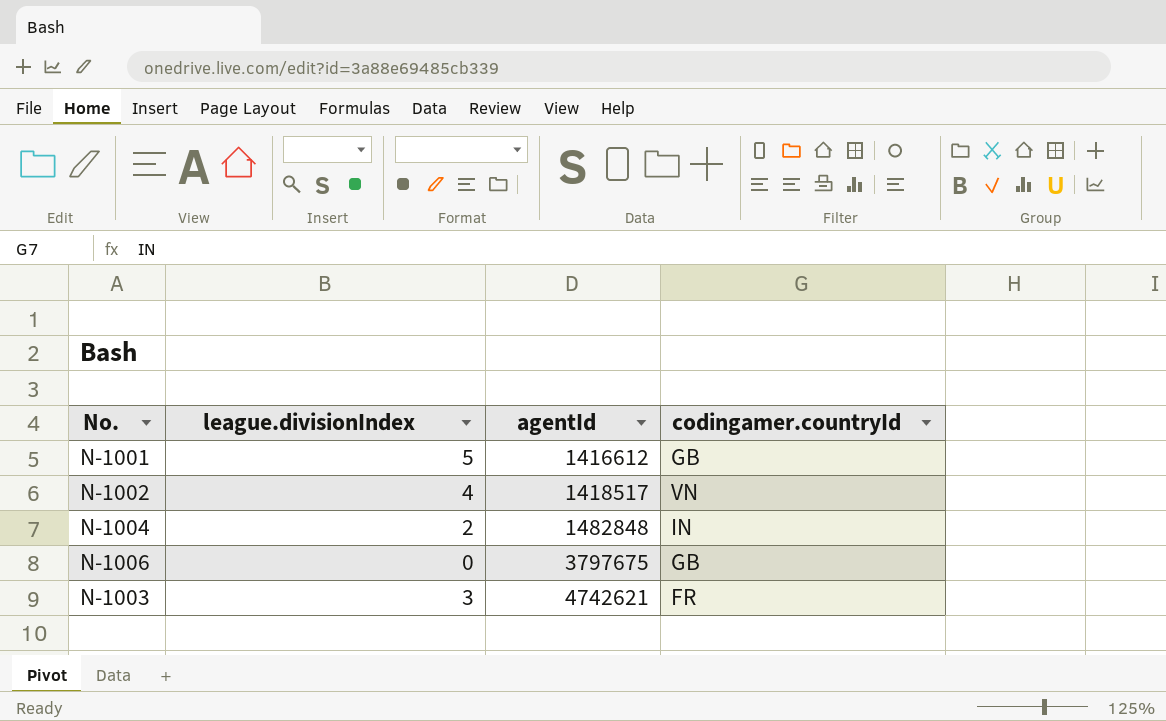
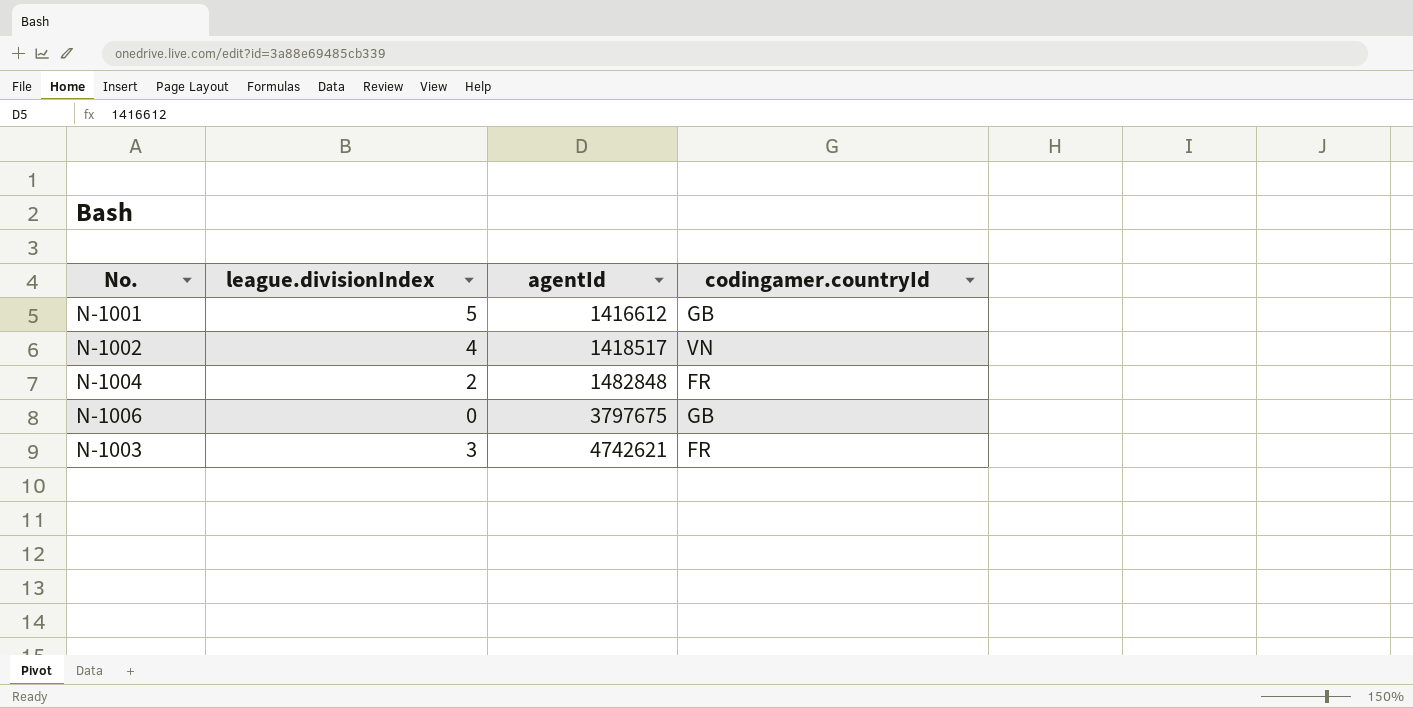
N-1004 | codingamer.countryId: IN -> FR

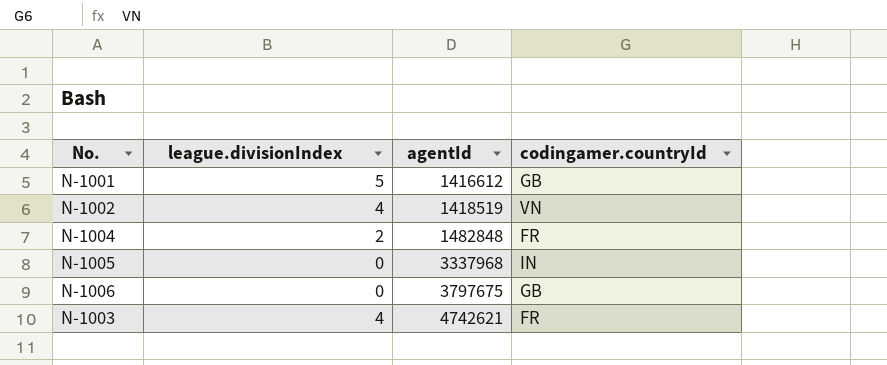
N-1002 | agentId: 1418517 -> 1418519
row N-1005: none -> 0 | 3337968 | IN
N-1003 | league.divisionIndex: 3 -> 4

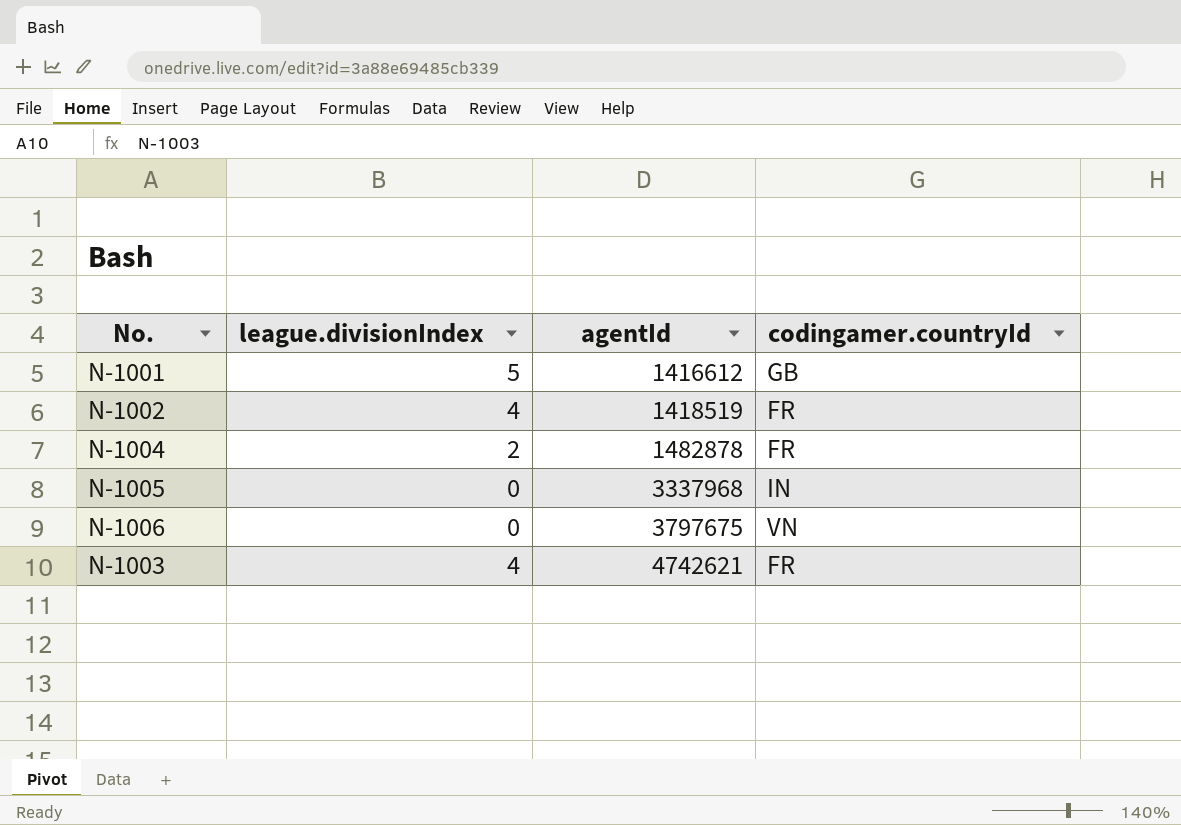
N-1002 | codingamer.countryId: VN -> FR
N-1004 | agentId: 1482848 -> 1482878
N-1006 | codingamer.countryId: GB -> VN

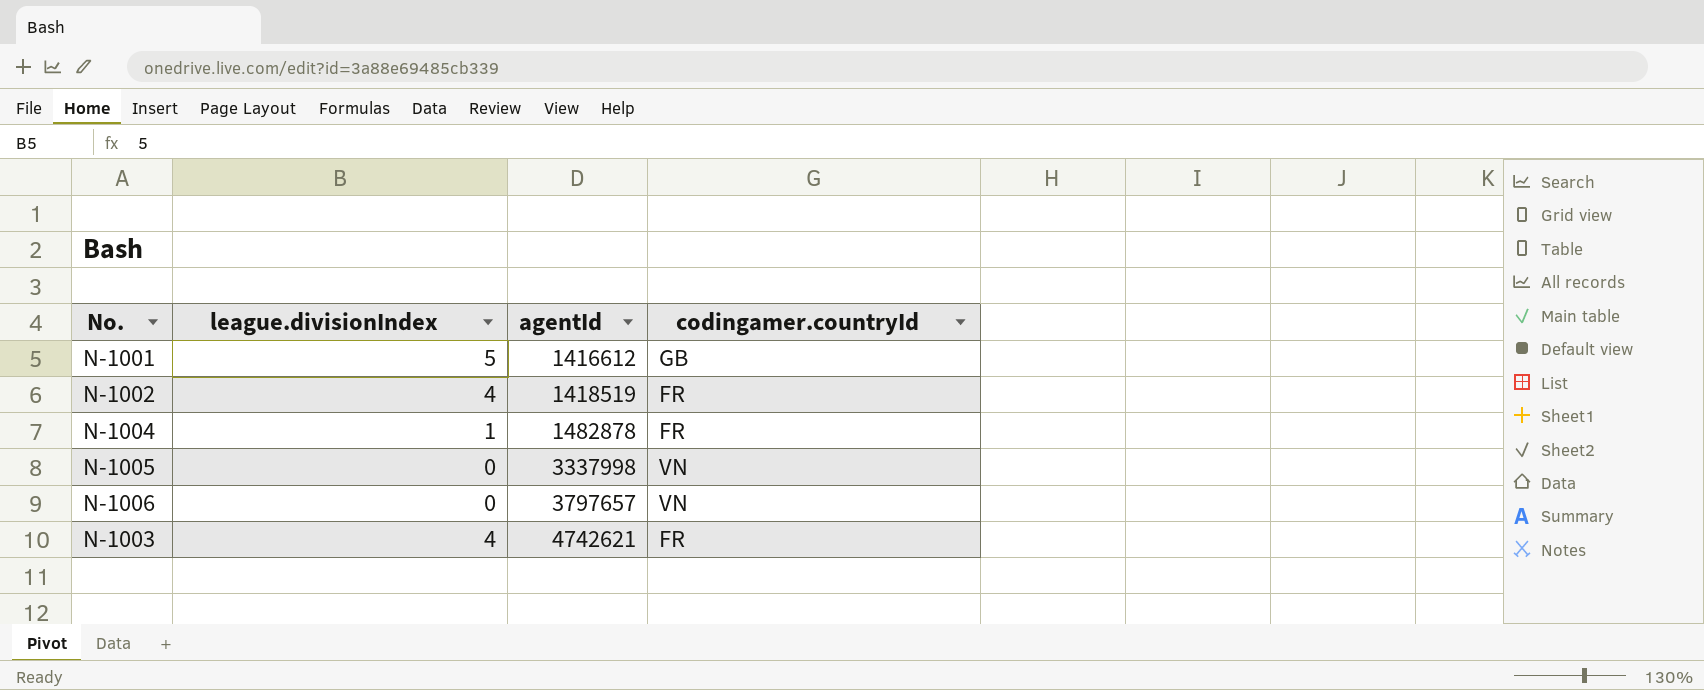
N-1004 | league.divisionIndex: 2 -> 1
N-1005 | agentId: 3337968 -> 3337998
N-1005 | codingamer.countryId: IN -> VN
N-1006 | agentId: 3797675 -> 3797657

